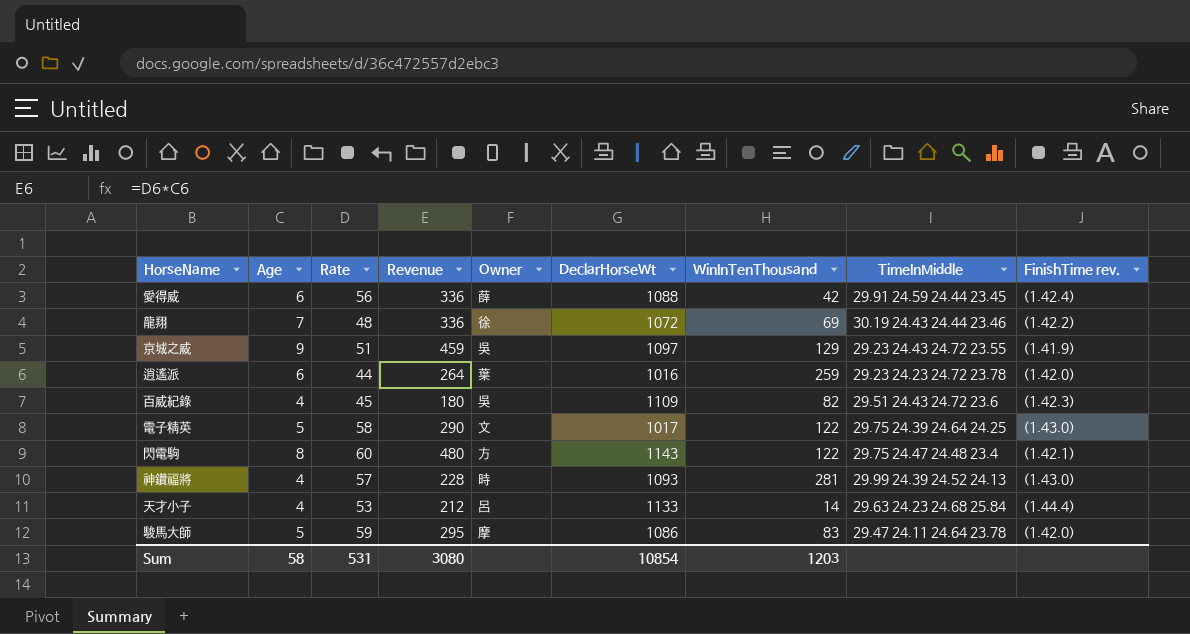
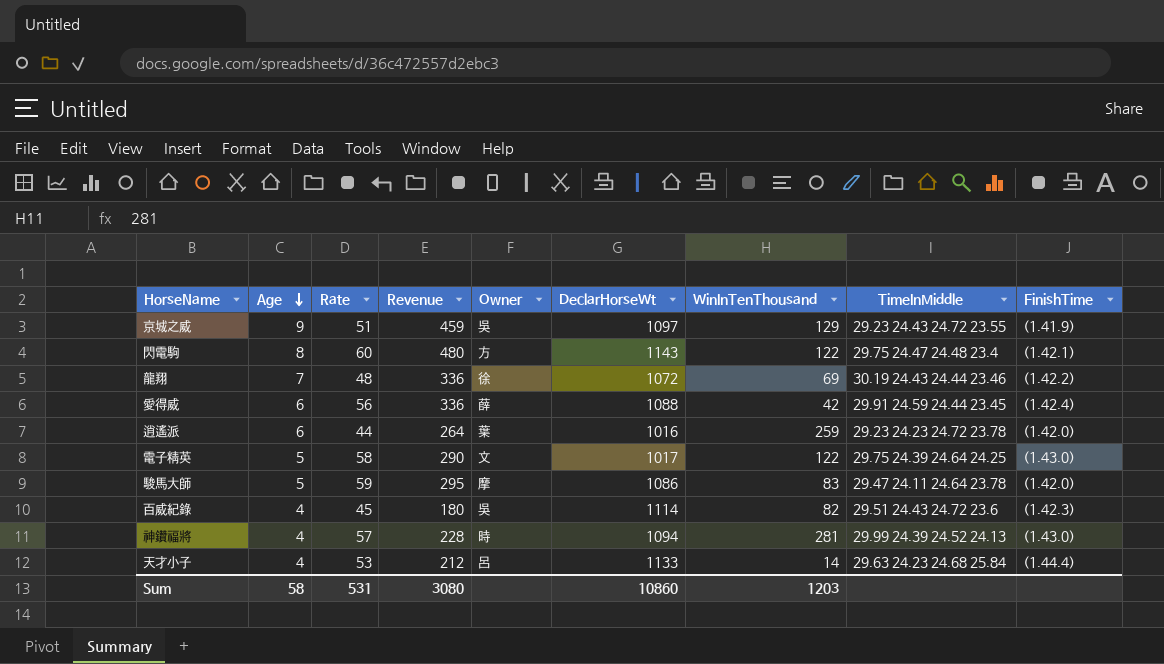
row order: none -> Age descending
column name: FinishTime rev. -> FinishTime
百威紀錄 | DeclarHorseWt: 1109 -> 1114
神鑽福將 | DeclarHorseWt: 1093 -> 1094
Sum | DeclarHorseWt: 10854 -> 10860

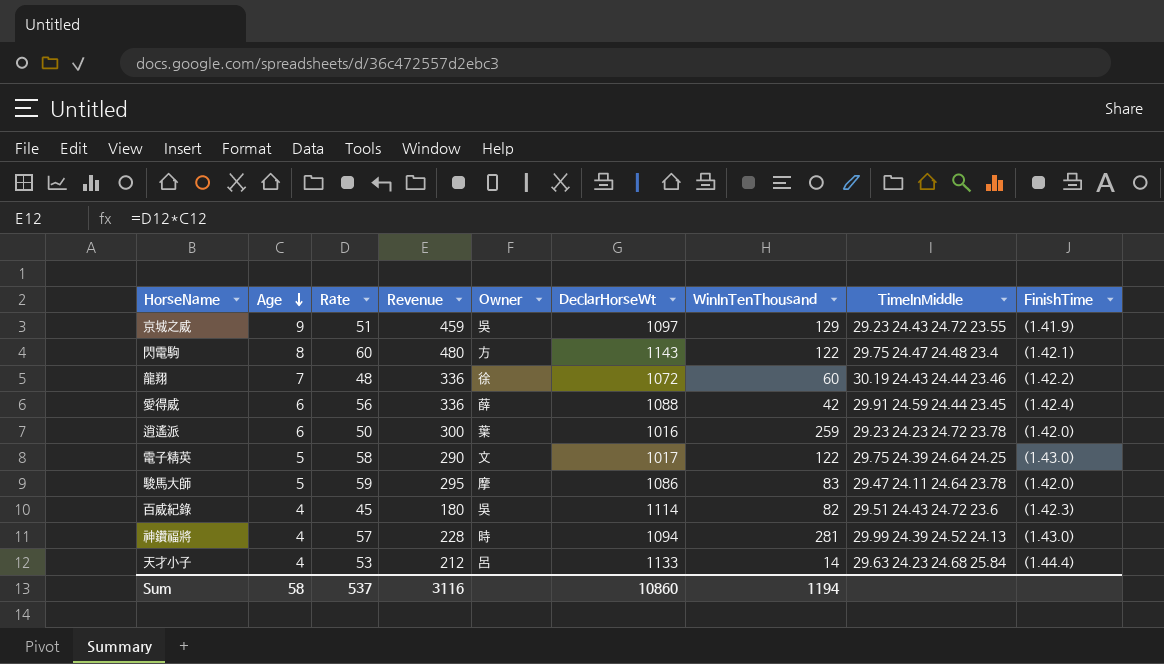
龍翔 | WinInTenThousand: 69 -> 60
逍遙派 | Rate: 44 -> 50
逍遙派 | Revenue: 264 -> 300
Sum | Rate: 531 -> 537
Sum | Revenue: 3080 -> 3116
Sum | WinInTenThousand: 1203 -> 1194

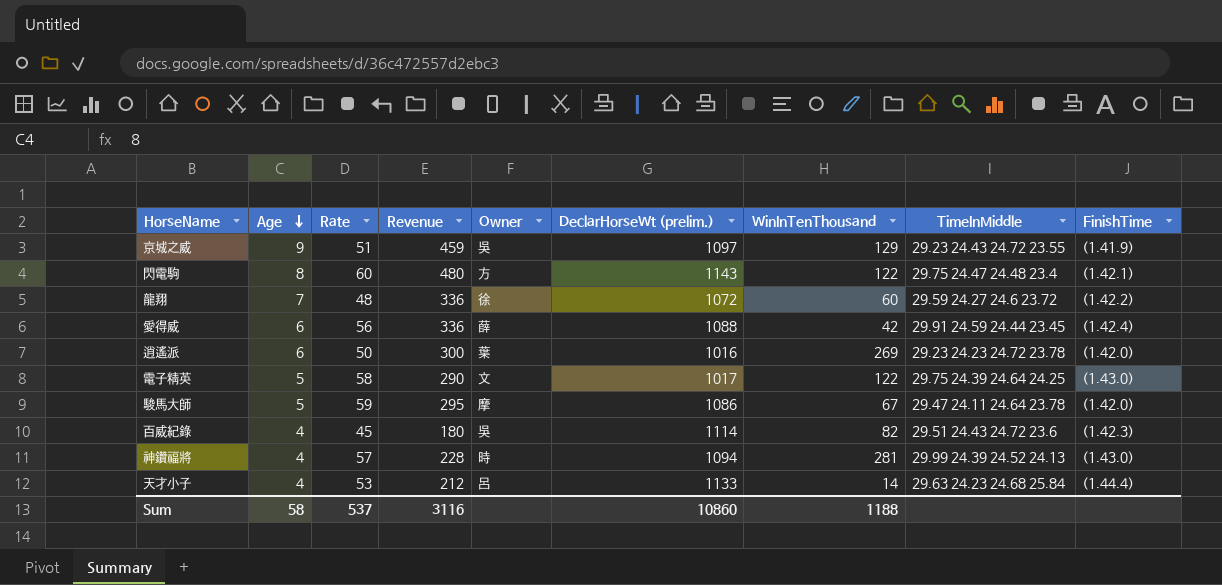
column name: DeclarHorseWt -> DeclarHorseWt (prelim.)
龍翔 | TimeInMiddle: 30.19 24.43 24.44 23.46 -> 29.59 24.27 24.6 23.72
逍遙派 | WinInTenThousand: 259 -> 269
駿馬大師 | WinInTenThousand: 83 -> 67
Sum | WinInTenThousand: 1194 -> 1188

